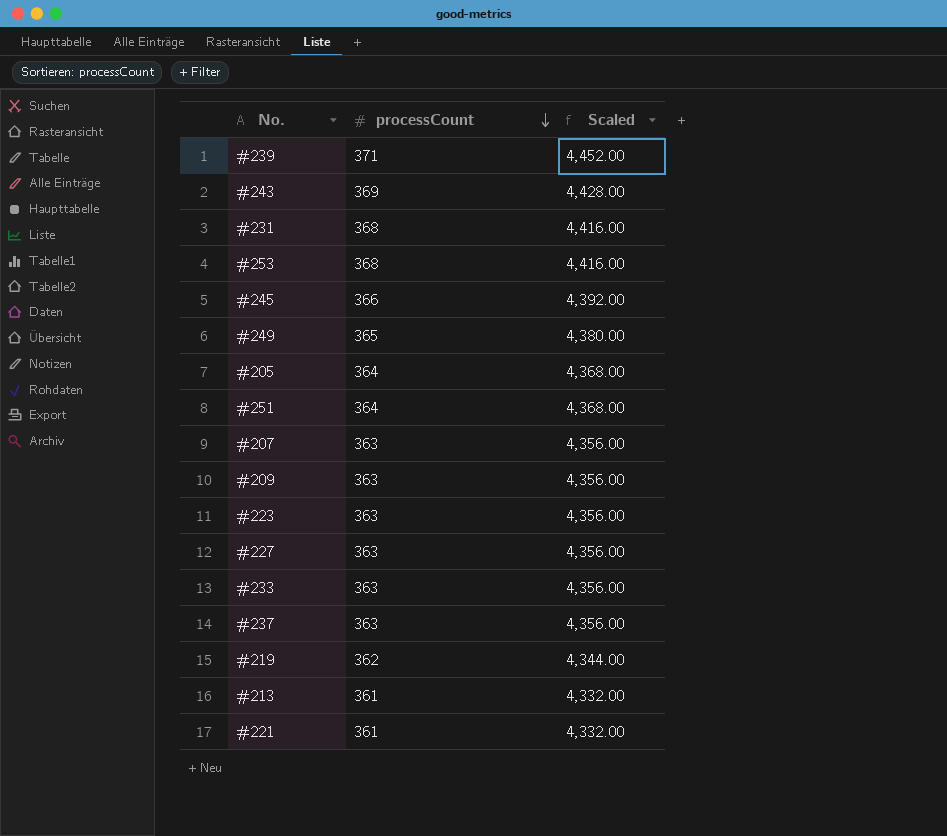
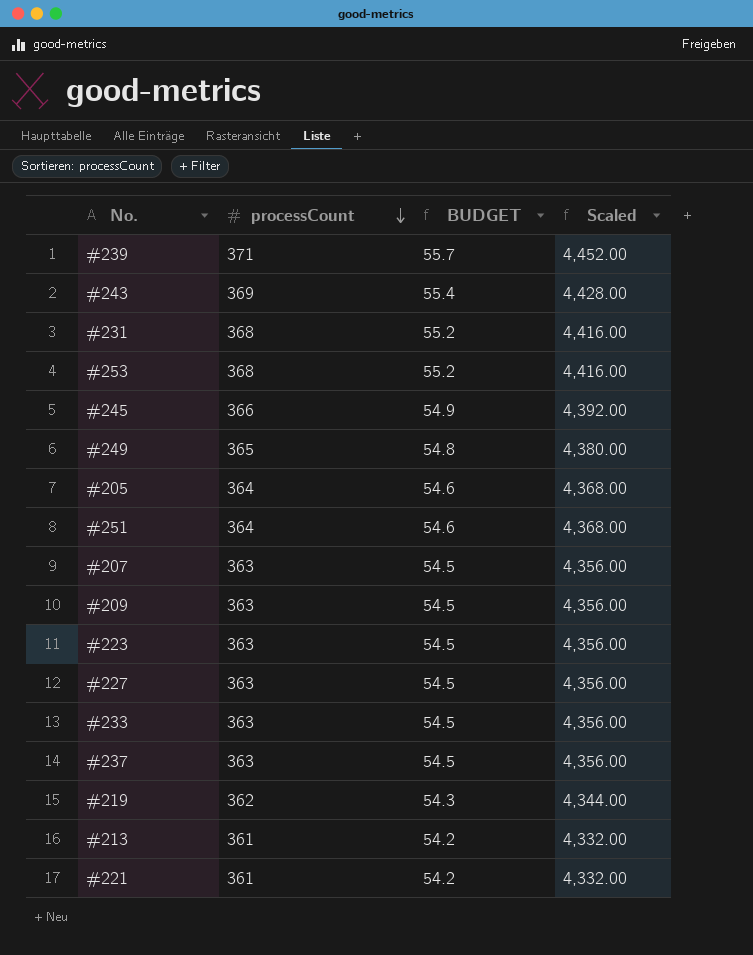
column BUDGET | formula: none -> [processCount] * 0.15

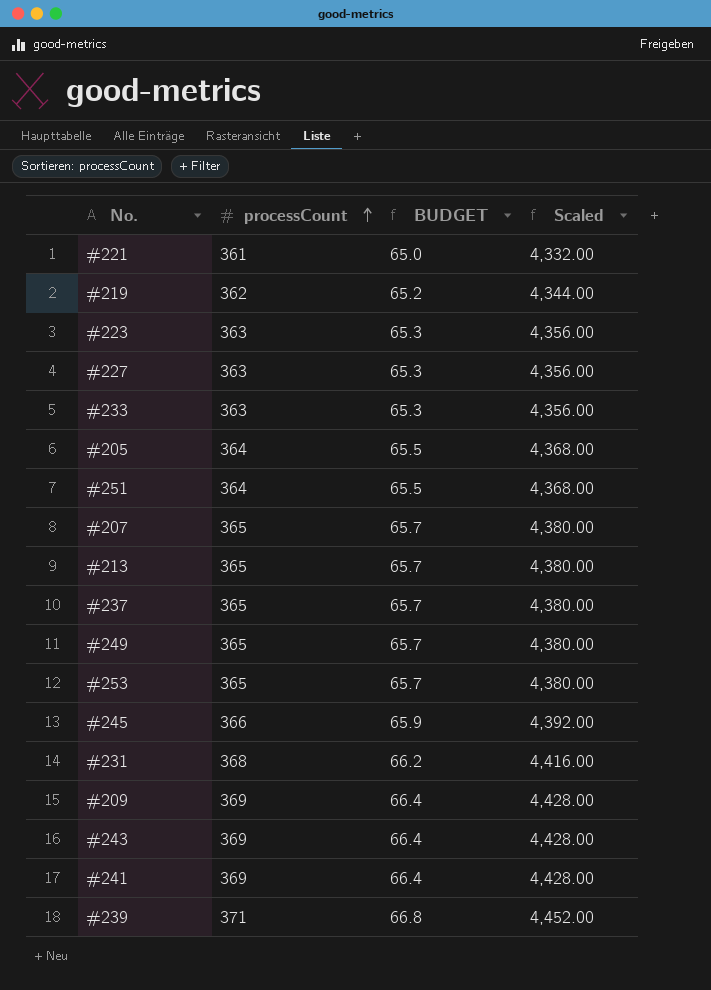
row order: processCount descending -> processCount ascending
column BUDGET | formula: [processCount] * 0.15 -> [processCount] * 0.18
#207 | processCount: 363 -> 365
#207 | Scaled: 4,356.00 -> 4,380.00
#213 | processCount: 361 -> 365
#213 | Scaled: 4,332.00 -> 4,380.00
#237 | processCount: 363 -> 365
#237 | Scaled: 4,356.00 -> 4,380.00
#253 | processCount: 368 -> 365
#253 | Scaled: 4,416.00 -> 4,380.00
#209 | processCount: 363 -> 369
#209 | Scaled: 4,356.00 -> 4,428.00
row #241: none -> 369 | 66.4 | 4,428.00

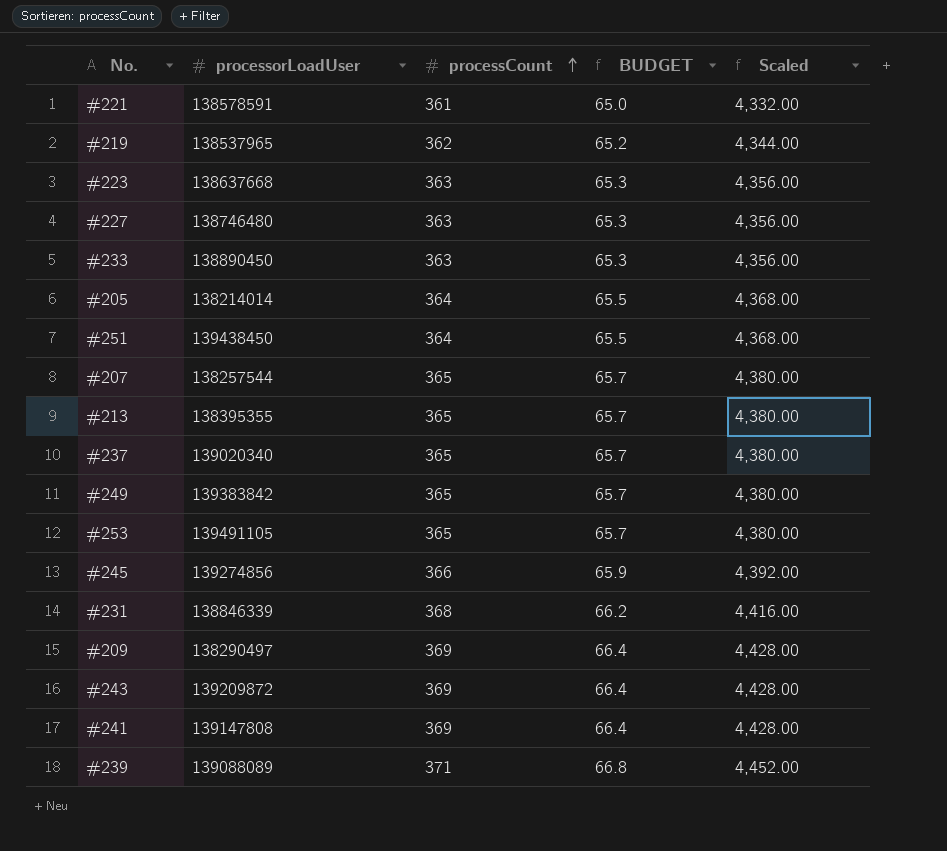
column processorLoadUser | position: none -> 2

